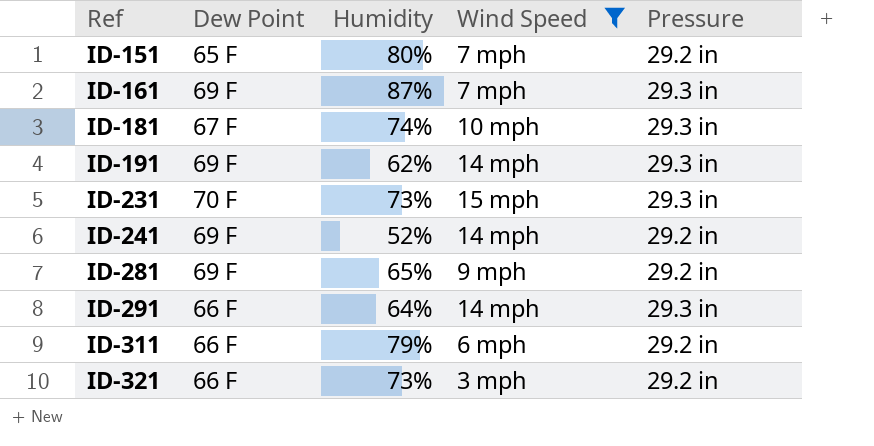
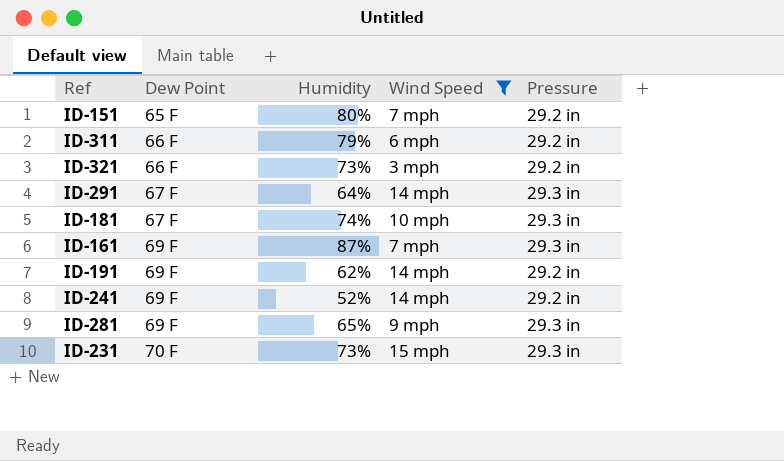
row order: Ref ascending -> Dew Point ascending
ID-291 | Dew Point: 66 F -> 67 F
ID-191 | Pressure: 29.3 in -> 29.2 in
ID-281 | Pressure: 29.2 in -> 29.3 in

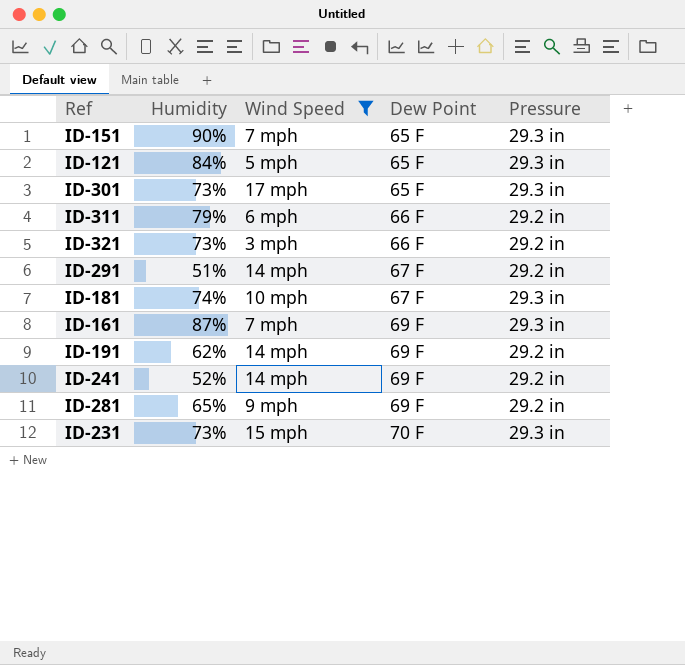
column Dew Point | position: 2 -> 4
ID-151 | Humidity: 80% -> 90%
ID-151 | Pressure: 29.2 in -> 29.3 in
row ID-121: none -> 84% | 5 mph | 65 F | 29.3 in
row ID-301: none -> 73% | 17 mph | 65 F | 29.3 in
ID-291 | Humidity: 64% -> 51%
ID-291 | Pressure: 29.3 in -> 29.2 in
ID-281 | Pressure: 29.3 in -> 29.2 in

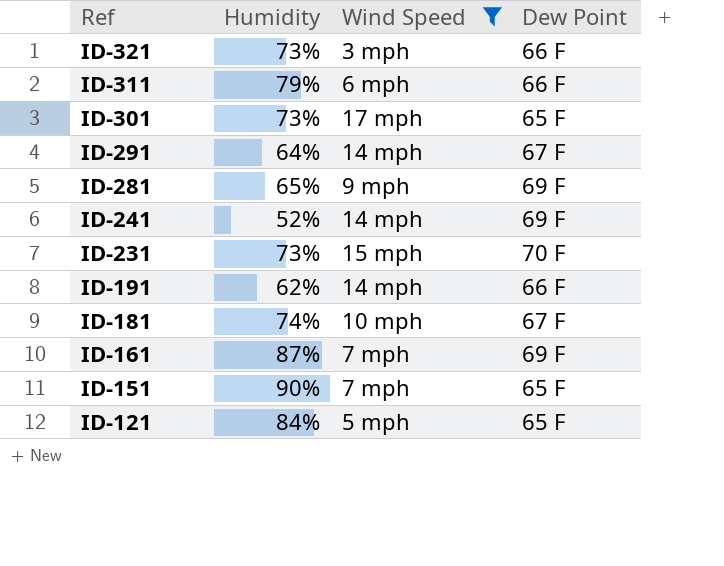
row order: Dew Point ascending -> Ref descending
column Pressure | position: 5 -> none
ID-291 | Humidity: 51% -> 64%
ID-191 | Dew Point: 69 F -> 66 F

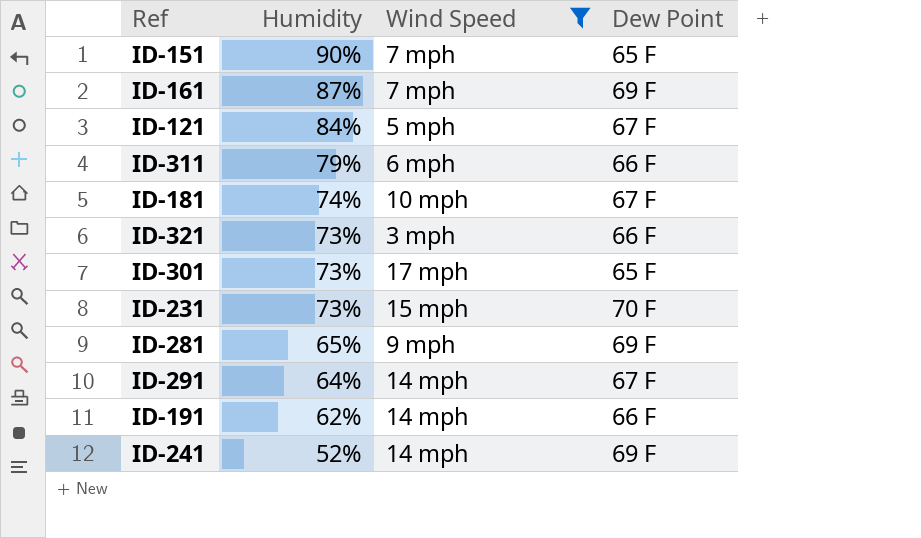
row order: Ref descending -> Humidity descending
ID-121 | Dew Point: 65 F -> 67 F

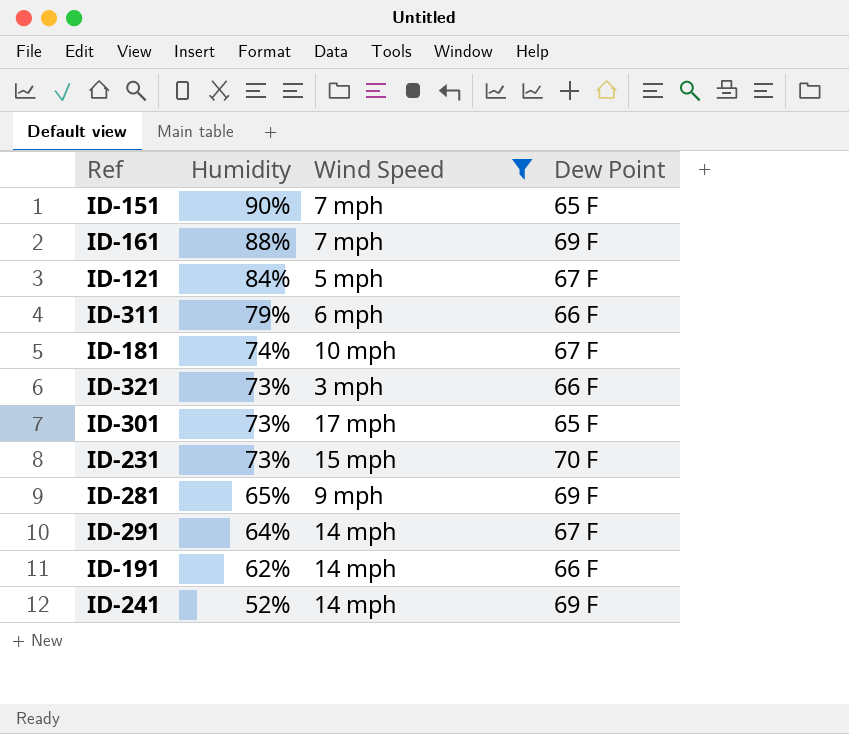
ID-161 | Humidity: 87% -> 88%

